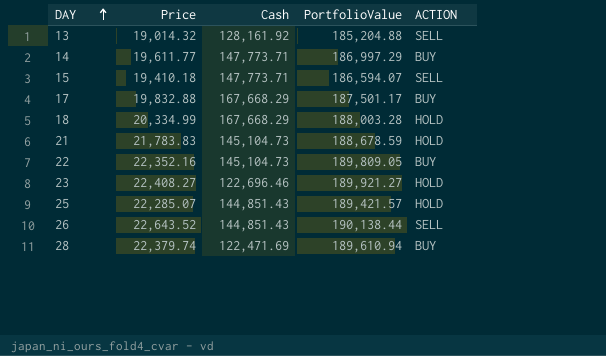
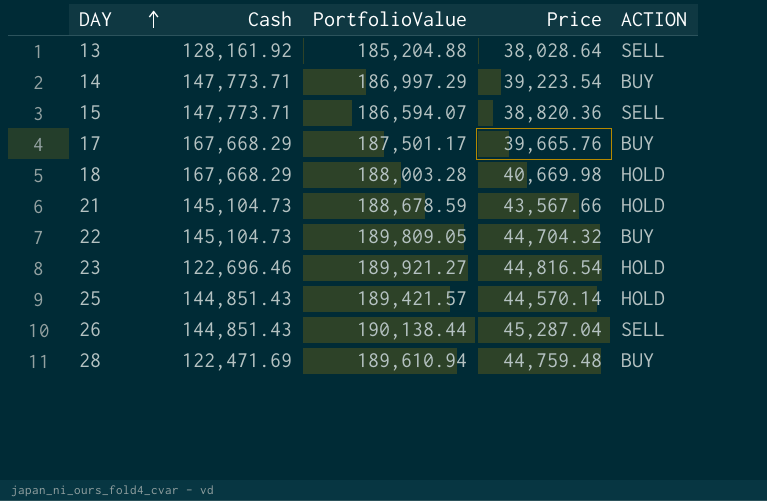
column Price | position: 2 -> 4
13 | Price: 19,014.32 -> 38,028.64
14 | Price: 19,611.77 -> 39,223.54
15 | Price: 19,410.18 -> 38,820.36
17 | Price: 19,832.88 -> 39,665.76
18 | Price: 20,334.99 -> 40,669.98
21 | Price: 21,783.83 -> 43,567.66
22 | Price: 22,352.16 -> 44,704.32
23 | Price: 22,408.27 -> 44,816.54
25 | Price: 22,285.07 -> 44,570.14
26 | Price: 22,643.52 -> 45,287.04
28 | Price: 22,379.74 -> 44,759.48

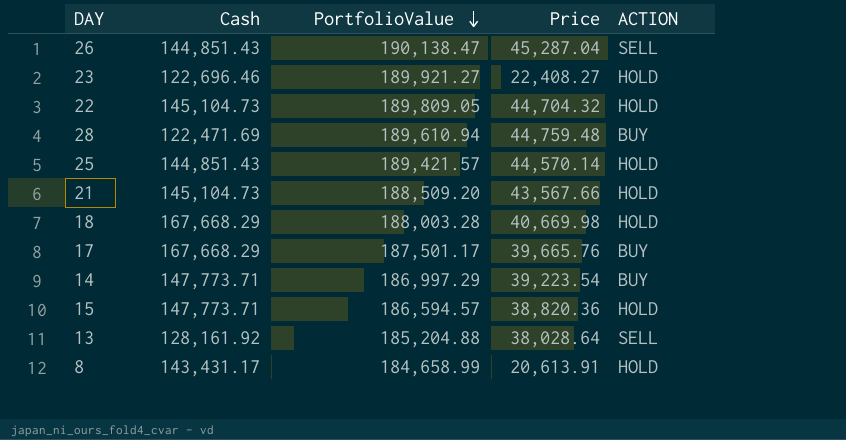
row order: DAY ascending -> PortfolioValue descending
26 | PortfolioValue: 190,138.44 -> 190,138.47
23 | Price: 44,816.54 -> 22,408.27
22 | ACTION: BUY -> HOLD
21 | PortfolioValue: 188,678.59 -> 188,509.20
15 | PortfolioValue: 186,594.07 -> 186,594.57
15 | ACTION: SELL -> HOLD
row 8: none -> 143,431.17 | 184,658.99 | 20,613.91 | HOLD

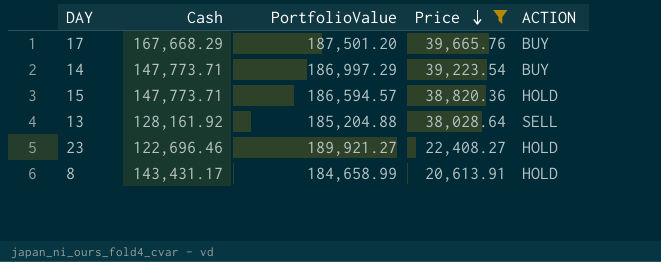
filter: none -> Price <= 39,665.76
row order: PortfolioValue descending -> Price descending
17 | PortfolioValue: 187,501.17 -> 187,501.20

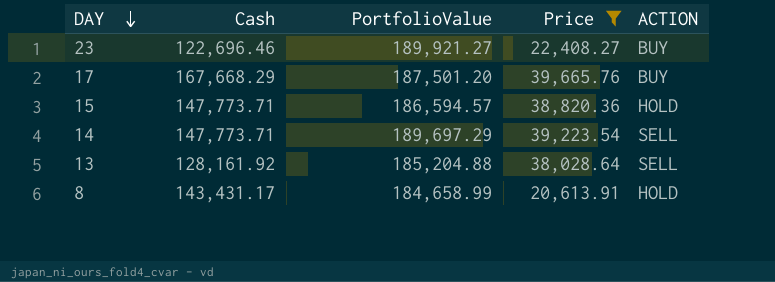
row order: Price descending -> DAY descending
23 | ACTION: HOLD -> BUY
14 | PortfolioValue: 186,997.29 -> 189,697.29
14 | ACTION: BUY -> SELL

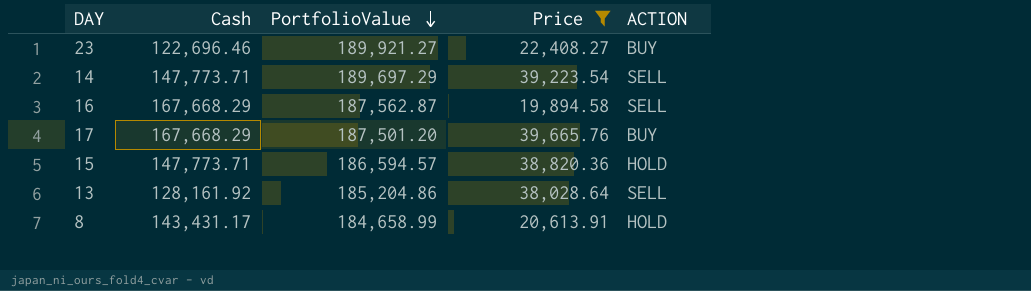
row order: DAY descending -> PortfolioValue descending
row 16: none -> 167,668.29 | 187,562.87 | 19,894.58 | SELL
13 | PortfolioValue: 185,204.88 -> 185,204.86

